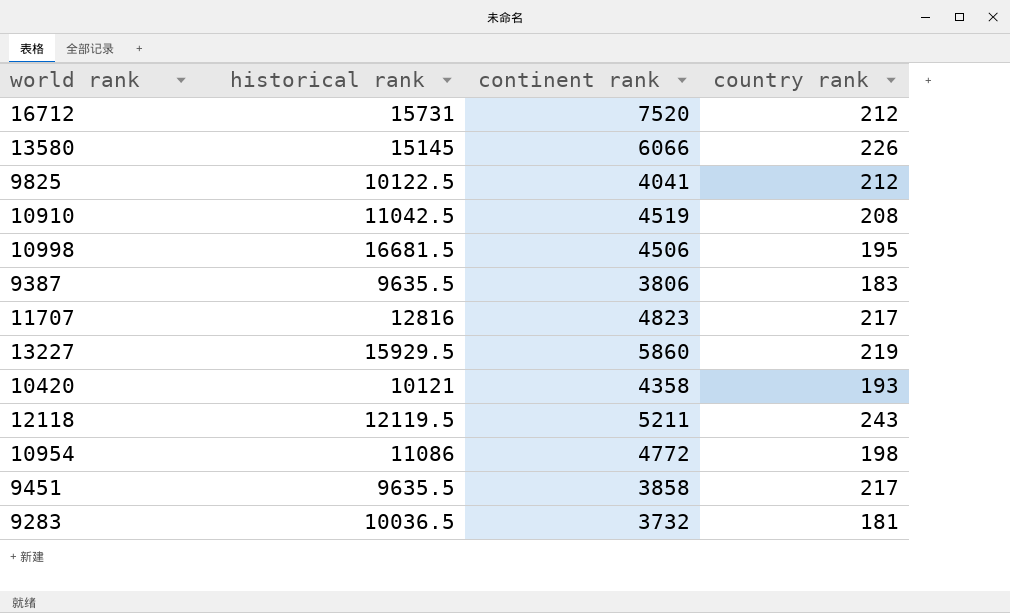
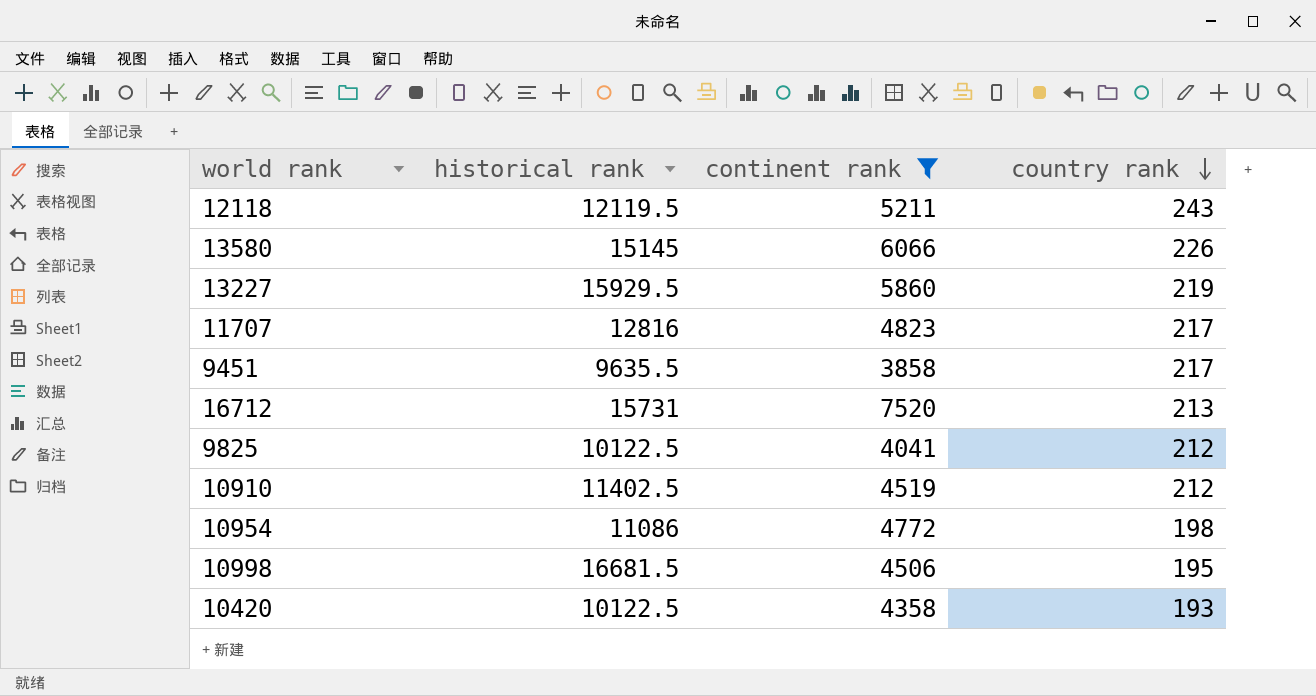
filter: none -> continent rank >= 3858
row order: none -> country rank descending
16712 | country rank: 212 -> 213
10910 | historical rank: 11042.5 -> 11402.5
10910 | country rank: 208 -> 212
10420 | historical rank: 10121 -> 10122.5

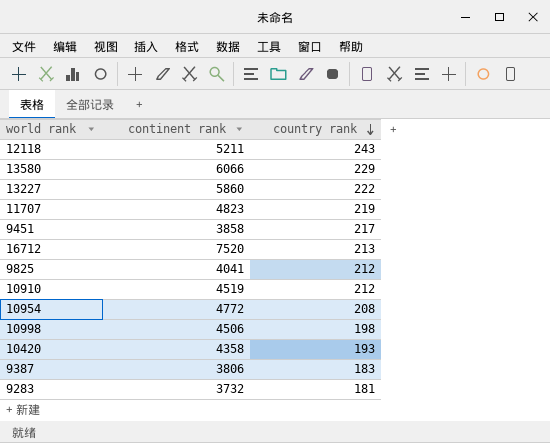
filter: continent rank >= 3858 -> none
column historical rank | position: 2 -> none
13580 | country rank: 226 -> 229
13227 | country rank: 219 -> 222
11707 | country rank: 217 -> 219
10954 | country rank: 198 -> 208
10998 | country rank: 195 -> 198

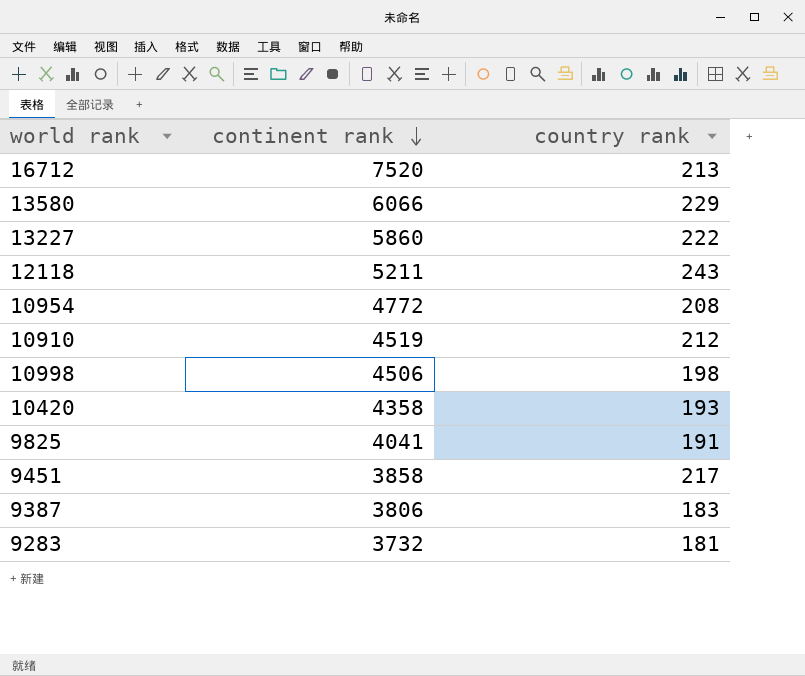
row order: country rank descending -> continent rank descending
row 11707: 4823 | 219 -> none
9825 | country rank: 212 -> 191

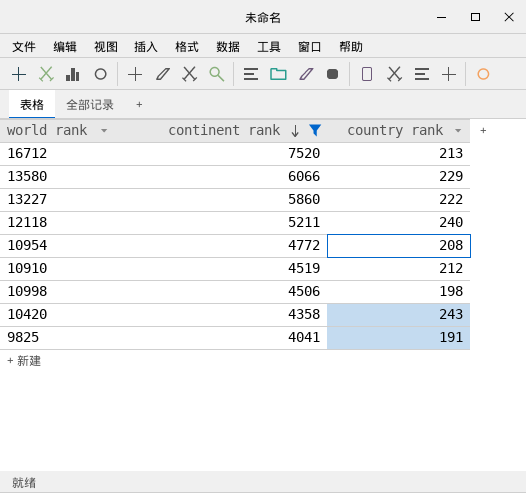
filter: none -> continent rank >= 4041
12118 | country rank: 243 -> 240
10420 | country rank: 193 -> 243

